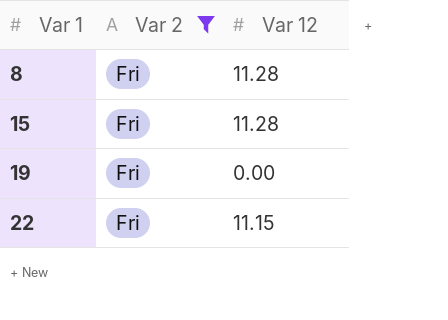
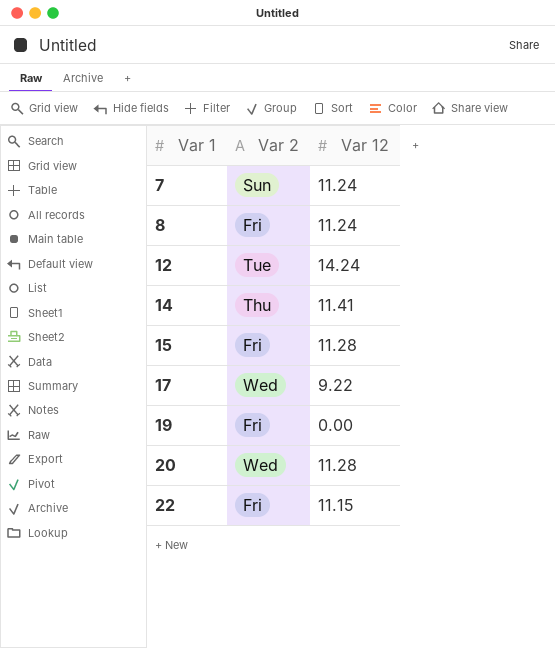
filter: Var 2 = Fri -> none
8 | Var 12: 11.28 -> 11.24

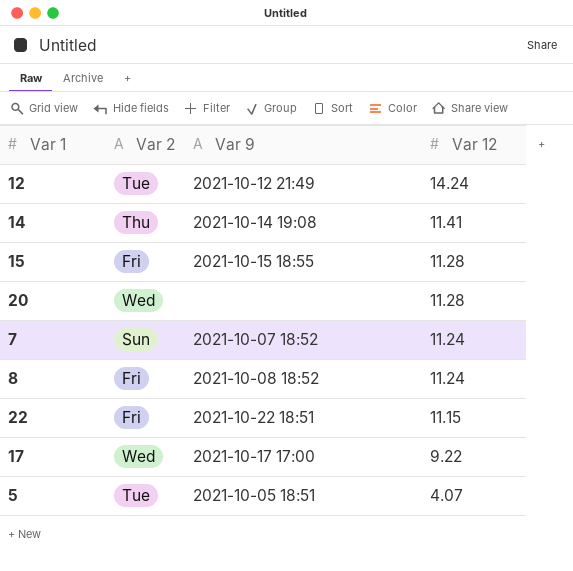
row order: Var 1 ascending -> Var 12 descending
column Var 9 | position: none -> 3
row 19: Fri | 0.00 -> none
row 5: none -> Tue | 2021-10-05 18:51 | 4.07

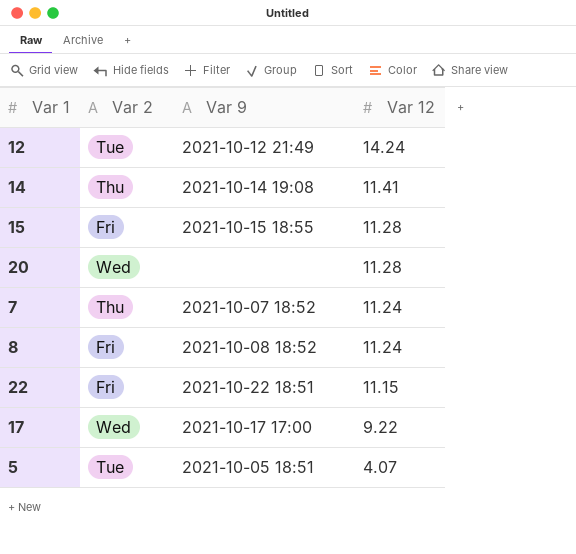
7 | Var 2: Sun -> Thu

